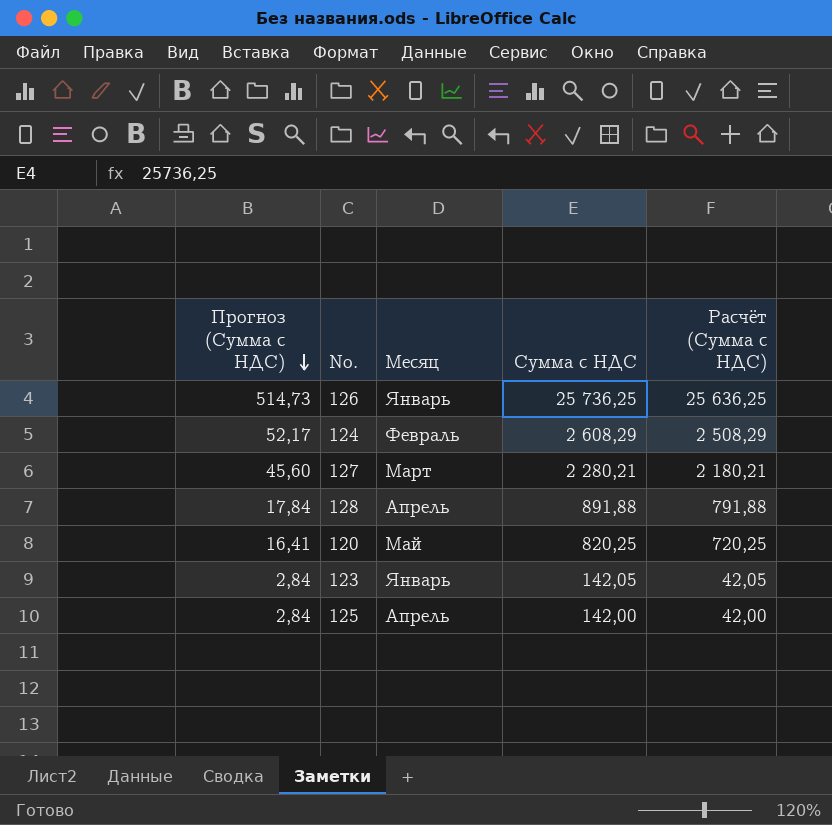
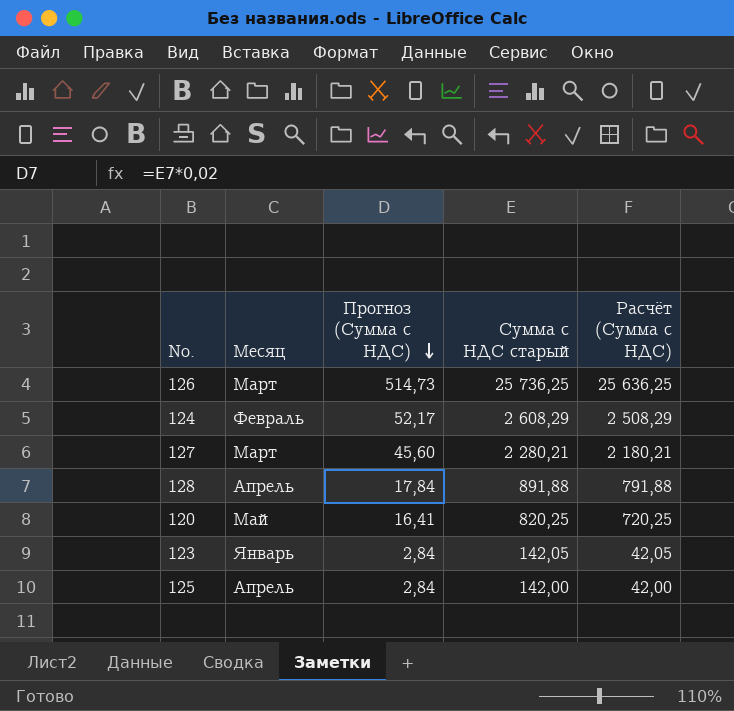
column Прогноз (Сумма с НДС) | position: 1 -> 3
column name: Сумма с НДС -> Сумма с НДС старый
126 | Месяц: Январь -> Март

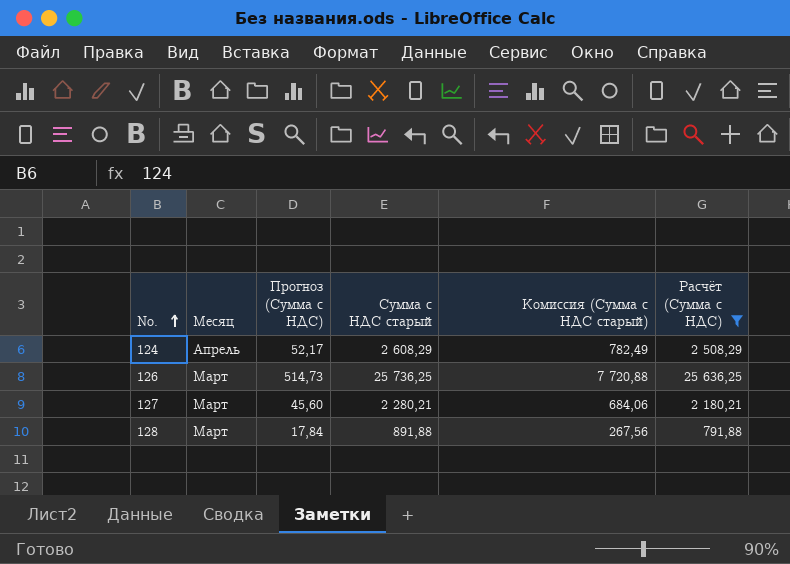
filter: none -> Расчёт (Сумма с НДС) >= 791,88
row order: Прогноз (Сумма с НДС) descending -> No. ascending
column Комиссия (Сумма с НДС старый) | formula: none -> [Сумма с НДС старый] * 0,3
124 | Месяц: Февраль -> Апрель
128 | Месяц: Апрель -> Март

